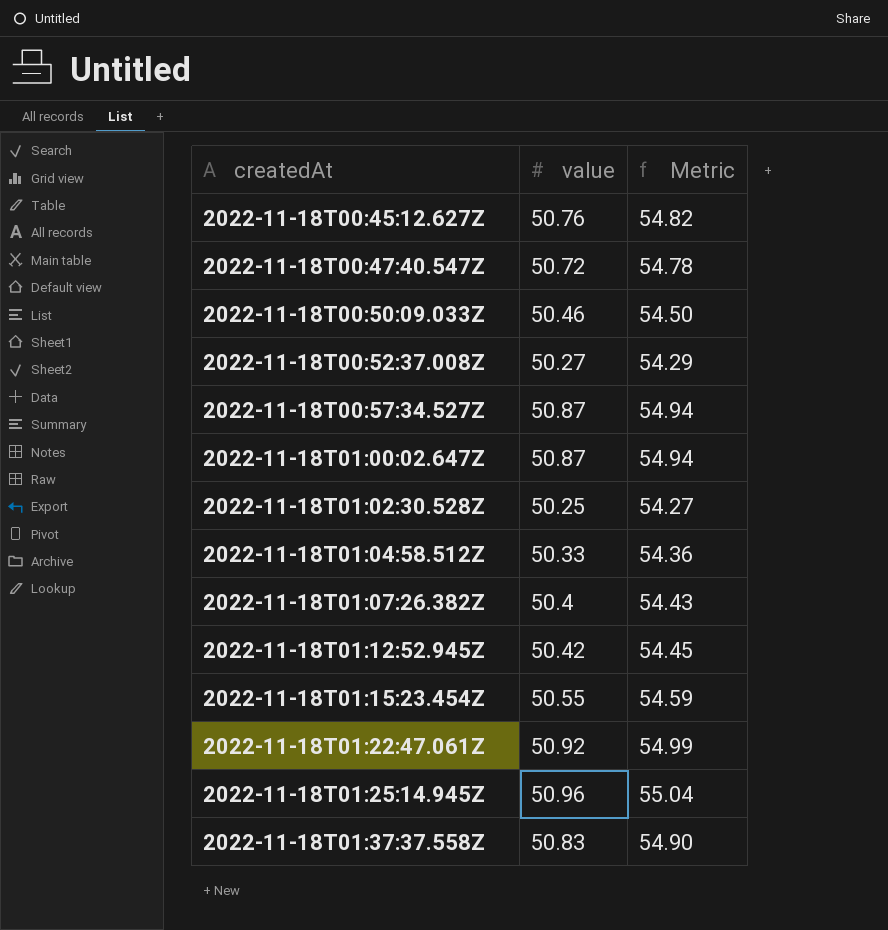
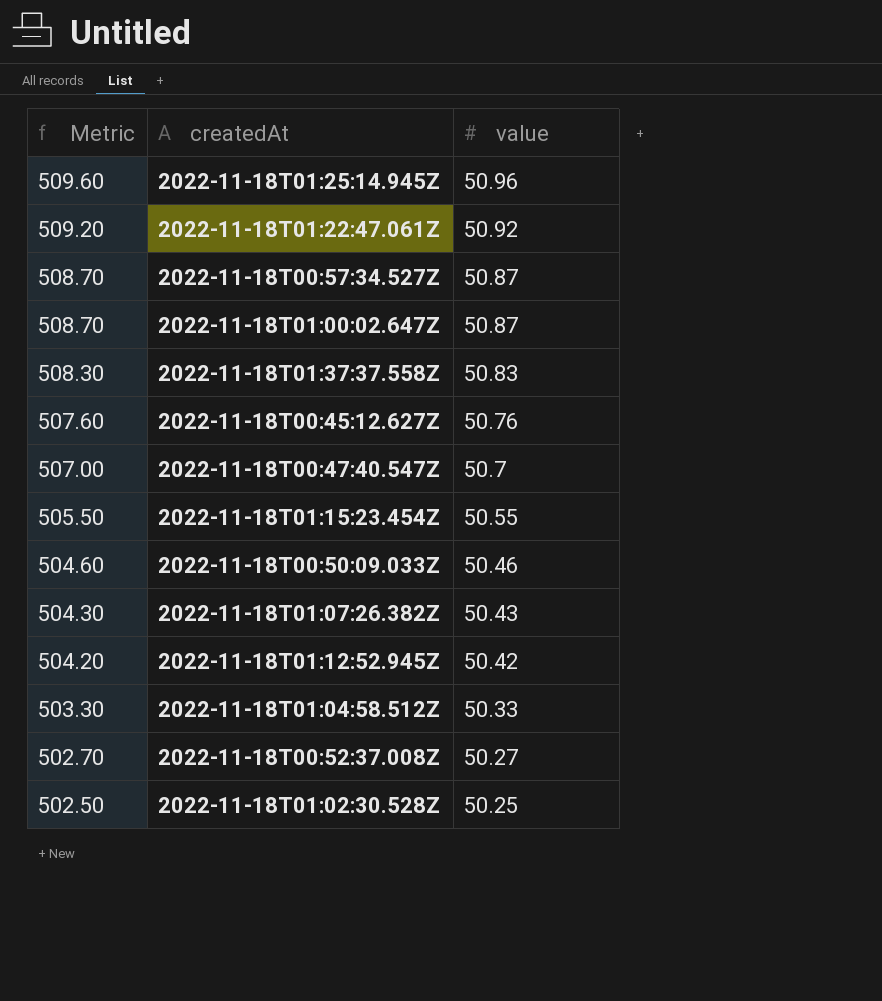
row order: createdAt ascending -> Metric descending
column Metric | formula: [value] * 1.08 -> [value] * 10
column Metric | position: 3 -> 1
2022-11-18T00:47:40.547Z | value: 50.72 -> 50.7
2022-11-18T01:07:26.382Z | value: 50.4 -> 50.43

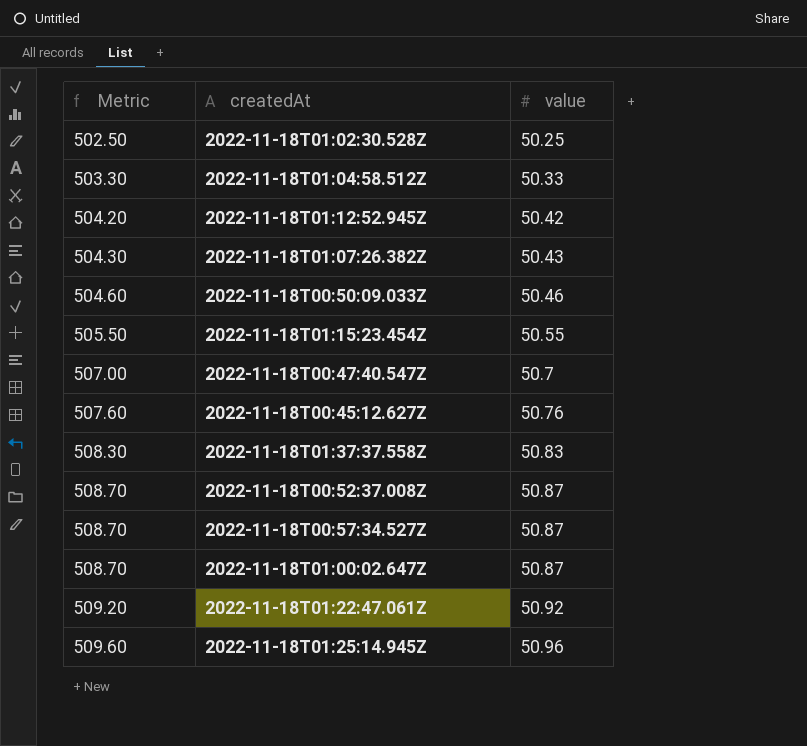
row order: Metric descending -> Metric ascending
2022-11-18T00:52:37.008Z | Metric: 502.70 -> 508.70
2022-11-18T00:52:37.008Z | value: 50.27 -> 50.87

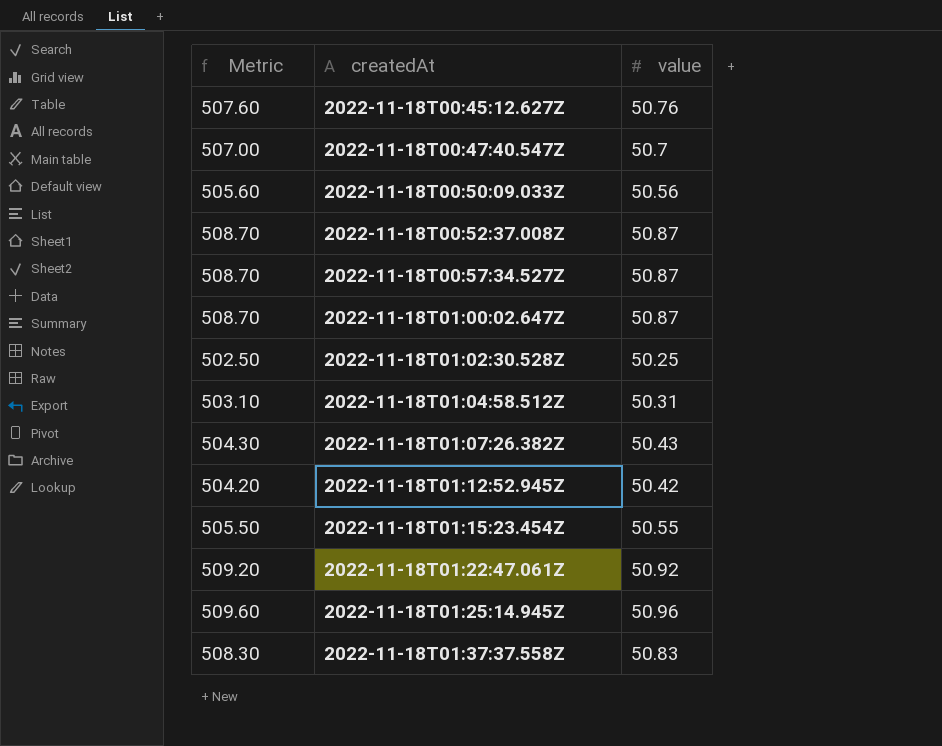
row order: Metric ascending -> createdAt ascending
2022-11-18T00:50:09.033Z | Metric: 504.60 -> 505.60
2022-11-18T00:50:09.033Z | value: 50.46 -> 50.56
2022-11-18T01:04:58.512Z | Metric: 503.30 -> 503.10
2022-11-18T01:04:58.512Z | value: 50.33 -> 50.31

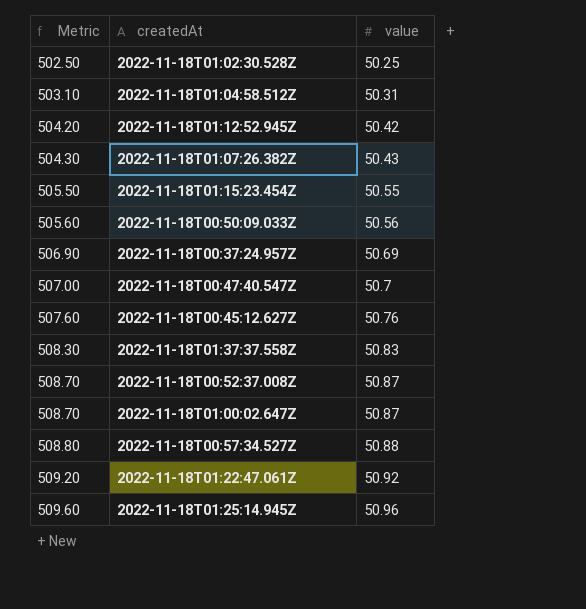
row order: createdAt ascending -> Metric ascending
row 2022-11-18T00:37:24.957Z: none -> 506.90 | 50.69
2022-11-18T00:57:34.527Z | Metric: 508.70 -> 508.80
2022-11-18T00:57:34.527Z | value: 50.87 -> 50.88

